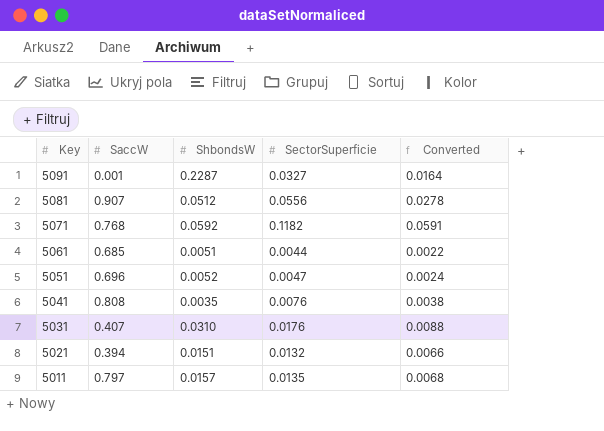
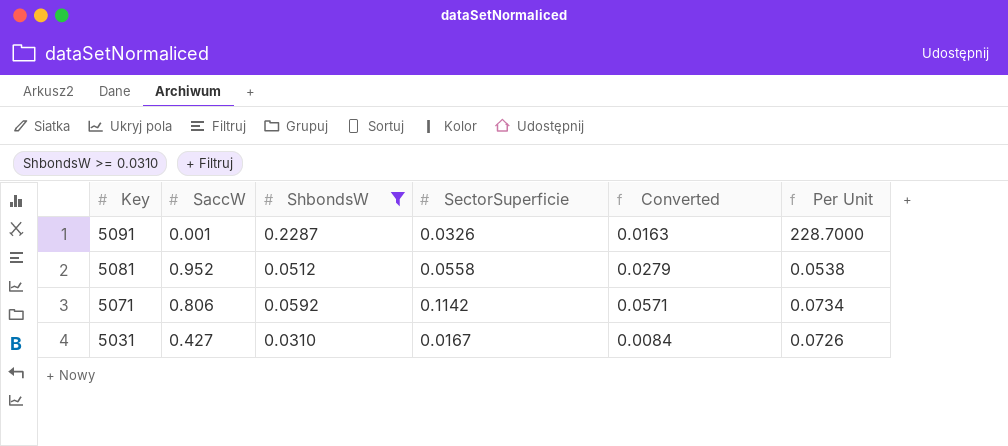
filter: none -> ShbondsW >= 0.0310
column Per Unit | formula: none -> [ShbondsW] / [SaccW]
5091 | SectorSuperficie: 0.0327 -> 0.0326
5091 | Converted: 0.0164 -> 0.0163
5081 | SaccW: 0.907 -> 0.952
5081 | SectorSuperficie: 0.0556 -> 0.0558
5081 | Converted: 0.0278 -> 0.0279
5071 | SaccW: 0.768 -> 0.806
5071 | SectorSuperficie: 0.1182 -> 0.1142
5071 | Converted: 0.0591 -> 0.0571
5031 | SaccW: 0.407 -> 0.427
5031 | SectorSuperficie: 0.0176 -> 0.0167
5031 | Converted: 0.0088 -> 0.0084

